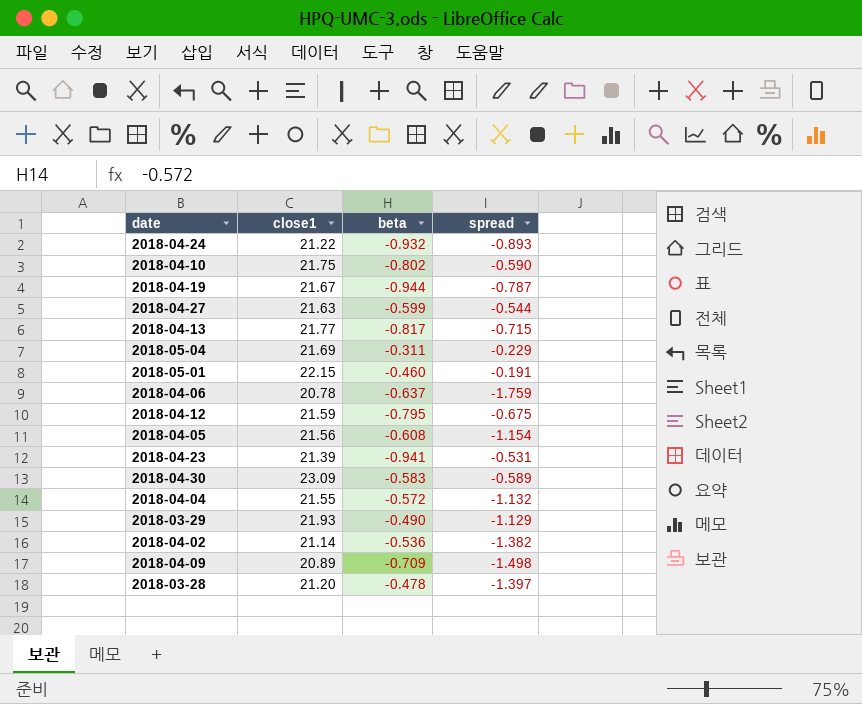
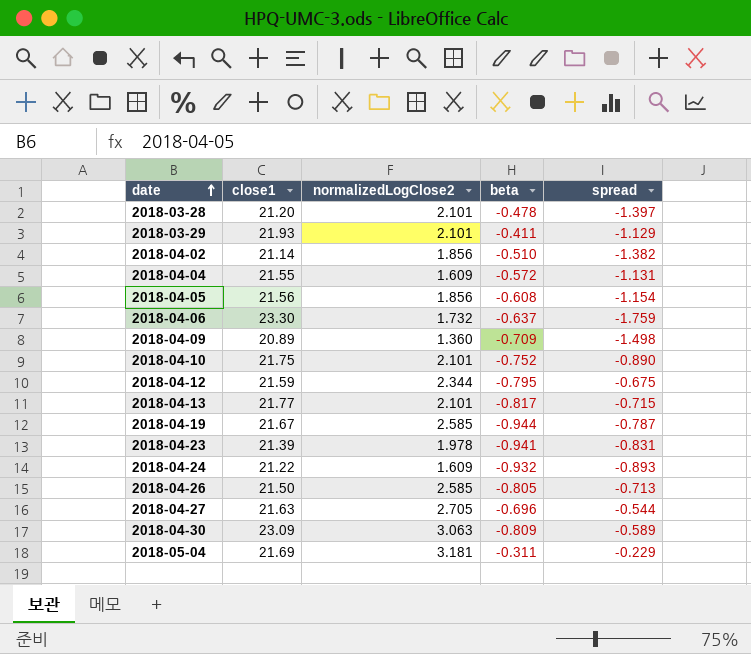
row order: none -> date ascending
column normalizedLogClose2 | position: none -> 3
row 2018-05-01: 22.15 | -0.460 | -0.191 -> none
2018-03-29 | beta: -0.490 -> -0.411
2018-04-02 | beta: -0.536 -> -0.510
2018-04-04 | spread: -1.132 -> -1.131
2018-04-06 | close1: 20.78 -> 23.30
2018-04-10 | beta: -0.802 -> -0.752
2018-04-10 | spread: -0.590 -> -0.890
2018-04-23 | spread: -0.531 -> -0.831
row 2018-04-26: none -> 21.50 | 2.585 | -0.805 | -0.713
2018-04-27 | beta: -0.599 -> -0.696
2018-04-30 | beta: -0.583 -> -0.809

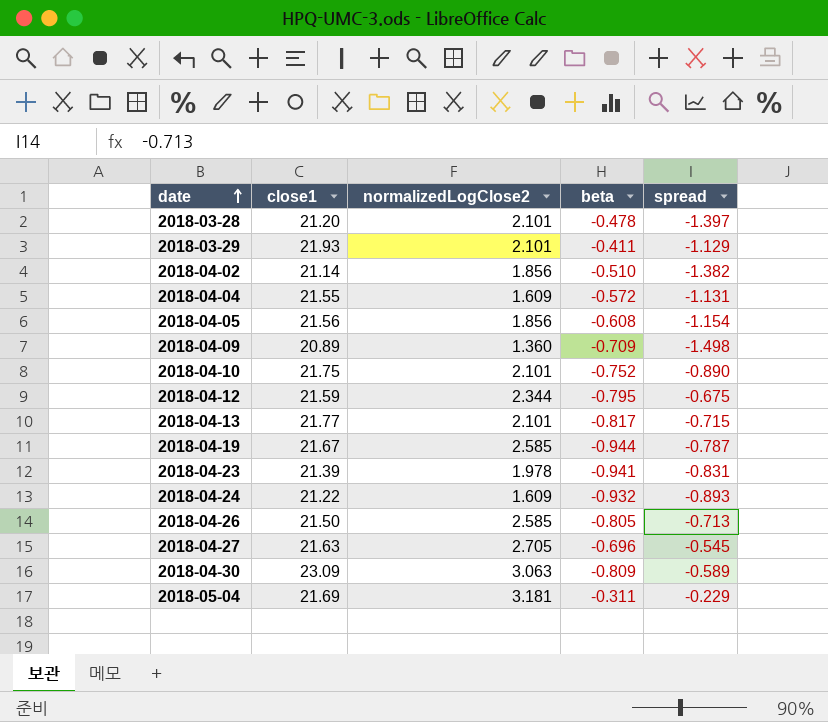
row 2018-04-06: 23.30 | 1.732 | -0.637 | -1.759 -> none
2018-04-27 | spread: -0.544 -> -0.545

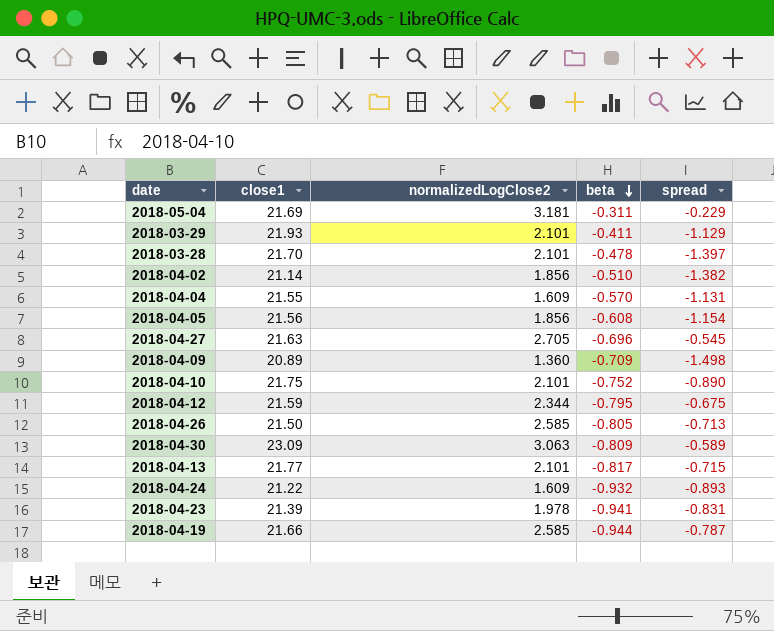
row order: date ascending -> beta descending
2018-03-28 | close1: 21.20 -> 21.70
2018-04-04 | beta: -0.572 -> -0.570
2018-04-19 | close1: 21.67 -> 21.66

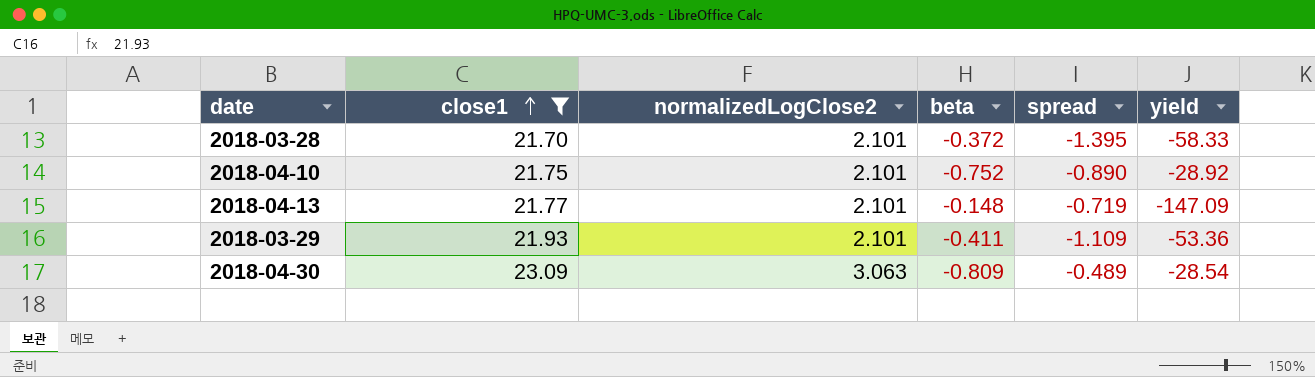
filter: none -> close1 >= 21.70
row order: beta descending -> close1 ascending
column yield | formula: none -> [close1] / [beta]
2018-03-28 | beta: -0.478 -> -0.372
2018-03-28 | spread: -1.397 -> -1.395
2018-04-13 | beta: -0.817 -> -0.148
2018-04-13 | spread: -0.715 -> -0.719
2018-03-29 | spread: -1.129 -> -1.109
2018-04-30 | spread: -0.589 -> -0.489

